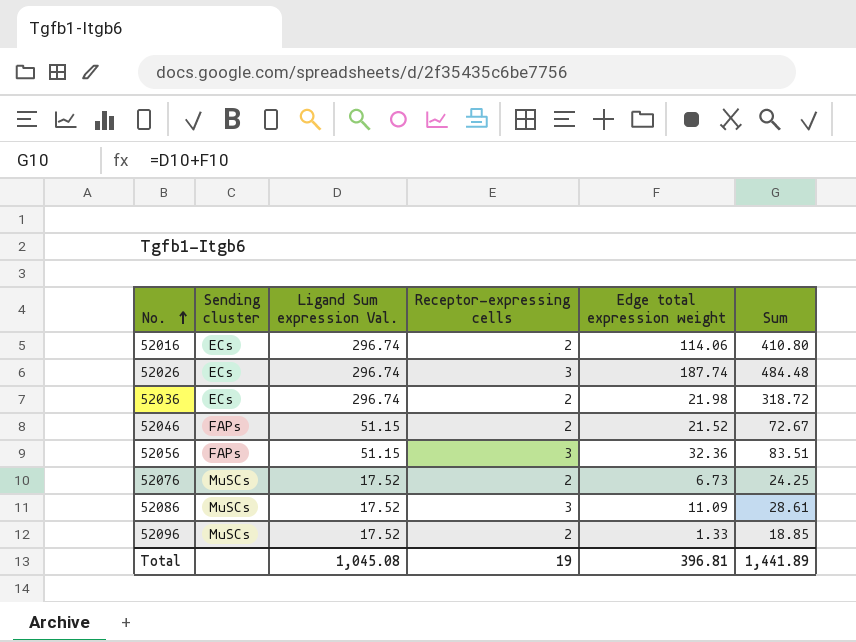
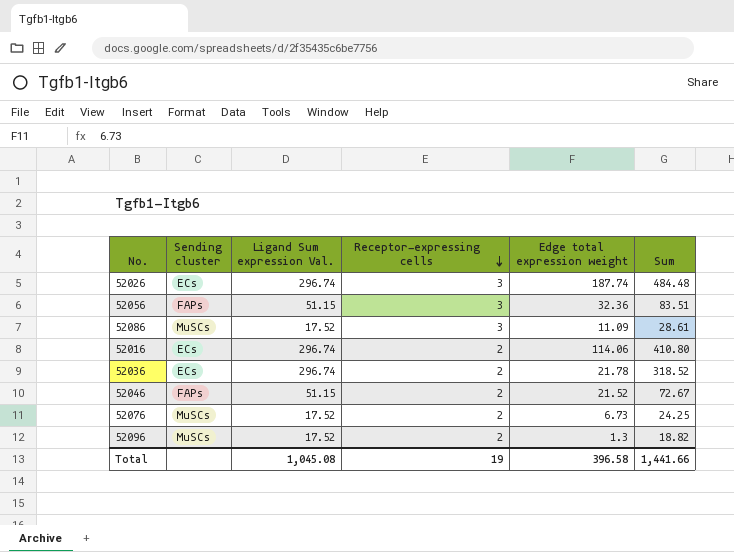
row order: No. ascending -> Receptor-expressing cells descending
52036 | Edge total expression weight: 21.98 -> 21.78
52036 | Sum: 318.72 -> 318.52
52096 | Edge total expression weight: 1.33 -> 1.3
52096 | Sum: 18.85 -> 18.82
Total | Edge total expression weight: 396.81 -> 396.58
Total | Sum: 1,441.89 -> 1,441.66

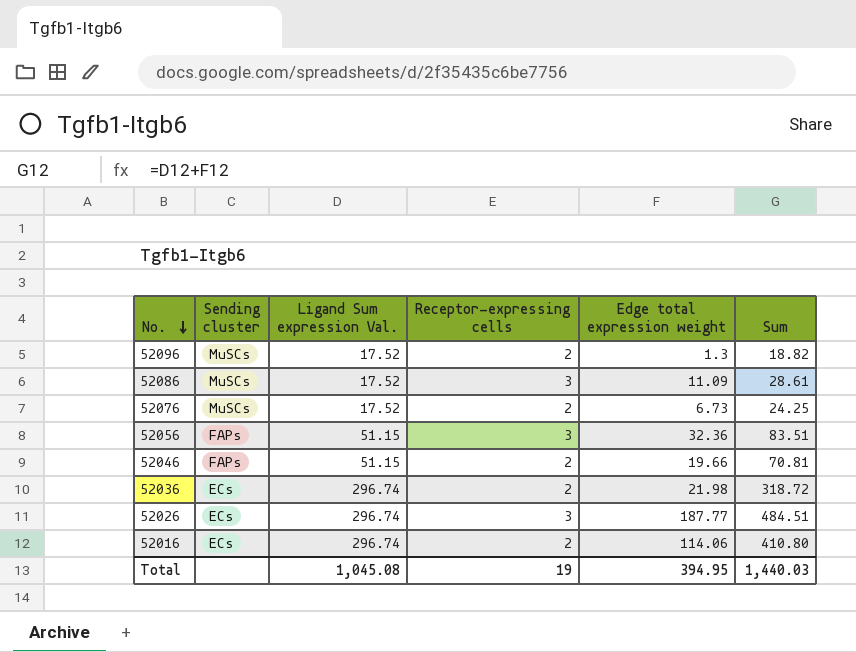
row order: Receptor-expressing cells descending -> No. descending
52046 | Edge total expression weight: 21.52 -> 19.66
52046 | Sum: 72.67 -> 70.81
52036 | Edge total expression weight: 21.78 -> 21.98
52036 | Sum: 318.52 -> 318.72
52026 | Edge total expression weight: 187.74 -> 187.77
52026 | Sum: 484.48 -> 484.51
Total | Edge total expression weight: 396.58 -> 394.95
Total | Sum: 1,441.66 -> 1,440.03

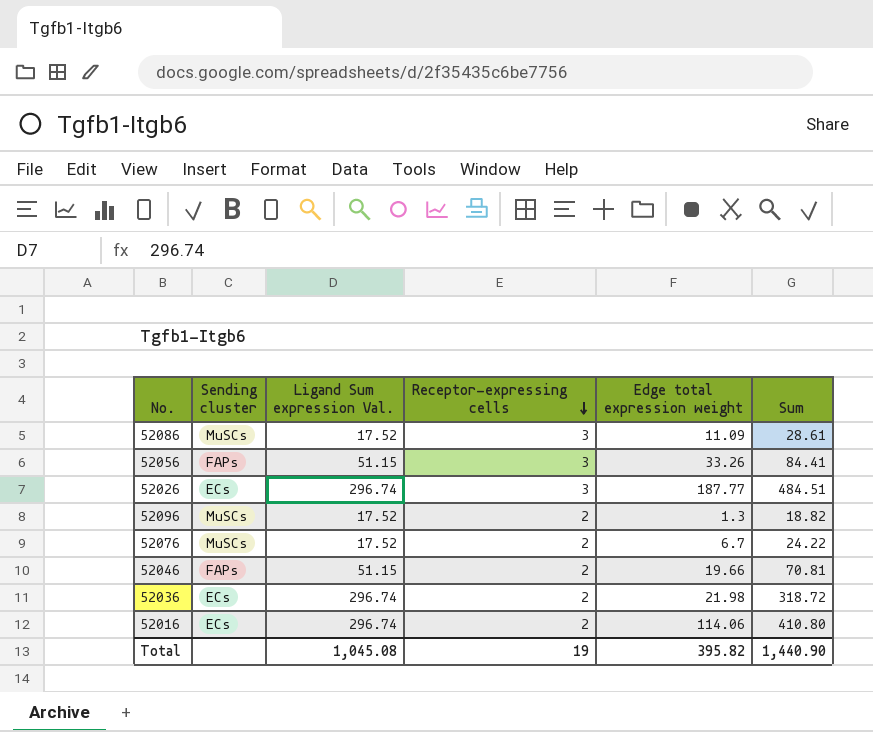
row order: No. descending -> Receptor-expressing cells descending
52056 | Edge total expression weight: 32.36 -> 33.26
52056 | Sum: 83.51 -> 84.41
52076 | Edge total expression weight: 6.73 -> 6.7
52076 | Sum: 24.25 -> 24.22
Total | Edge total expression weight: 394.95 -> 395.82
Total | Sum: 1,440.03 -> 1,440.90

